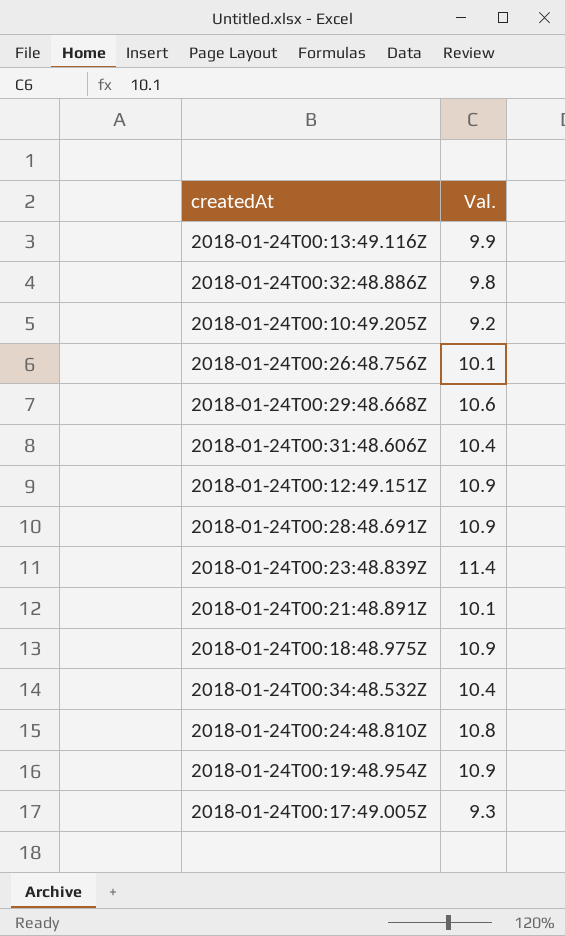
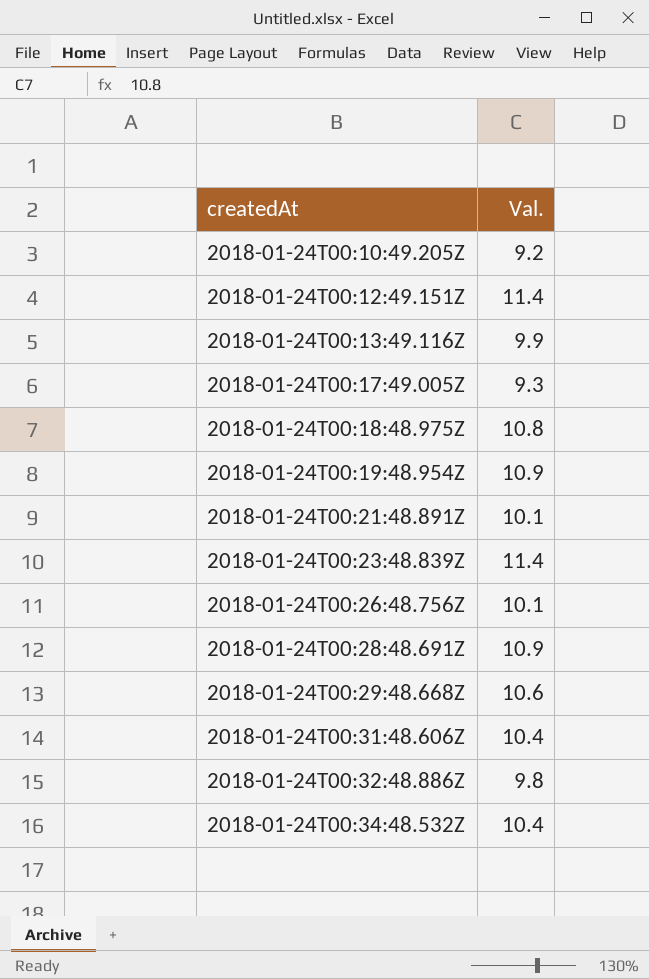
row order: none -> createdAt ascending
row 2018-01-24T00:24:48.810Z: 10.8 -> none
2018-01-24T00:12:49.151Z | Val.: 10.9 -> 11.4
2018-01-24T00:18:48.975Z | Val.: 10.9 -> 10.8

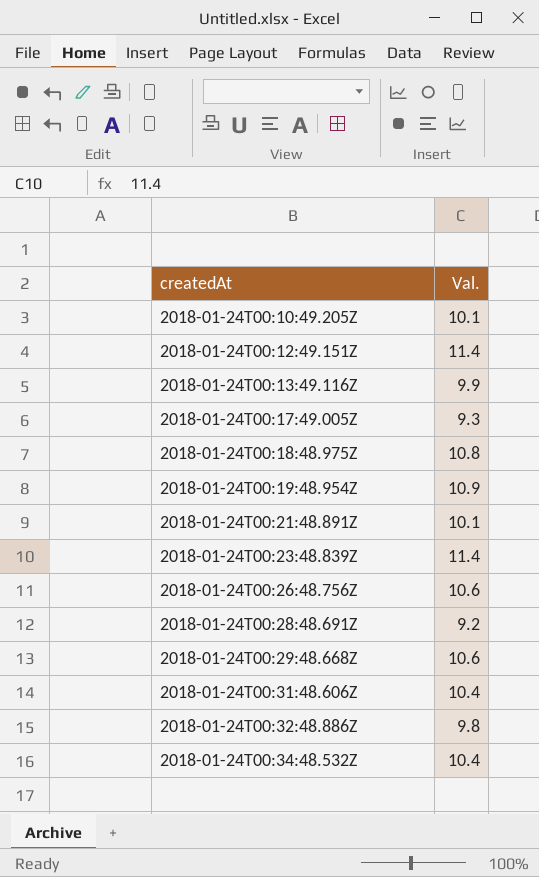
2018-01-24T00:10:49.205Z | Val.: 9.2 -> 10.1
2018-01-24T00:26:48.756Z | Val.: 10.1 -> 10.6
2018-01-24T00:28:48.691Z | Val.: 10.9 -> 9.2

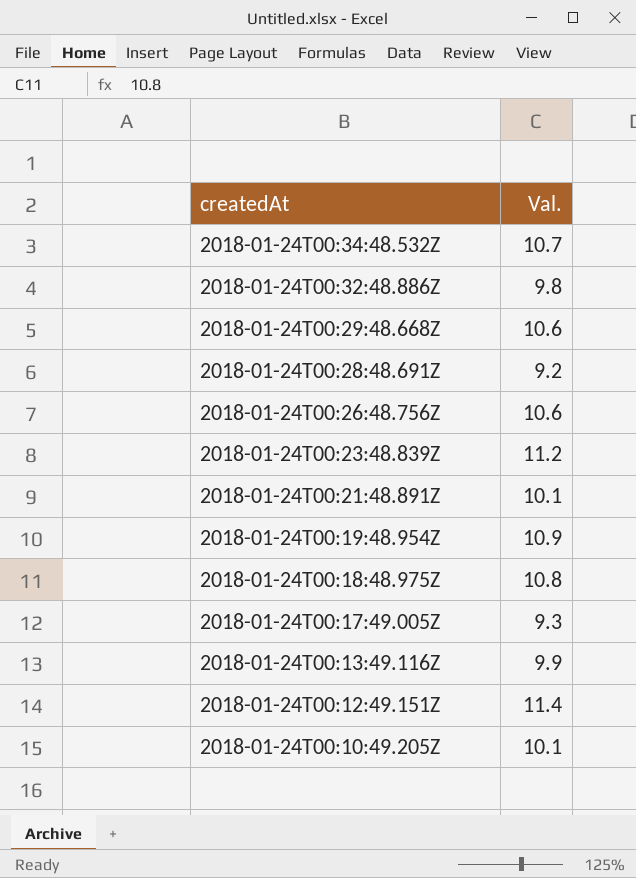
row order: createdAt ascending -> createdAt descending
row 2018-01-24T00:31:48.606Z: 10.4 -> none
2018-01-24T00:34:48.532Z | Val.: 10.4 -> 10.7
2018-01-24T00:23:48.839Z | Val.: 11.4 -> 11.2

